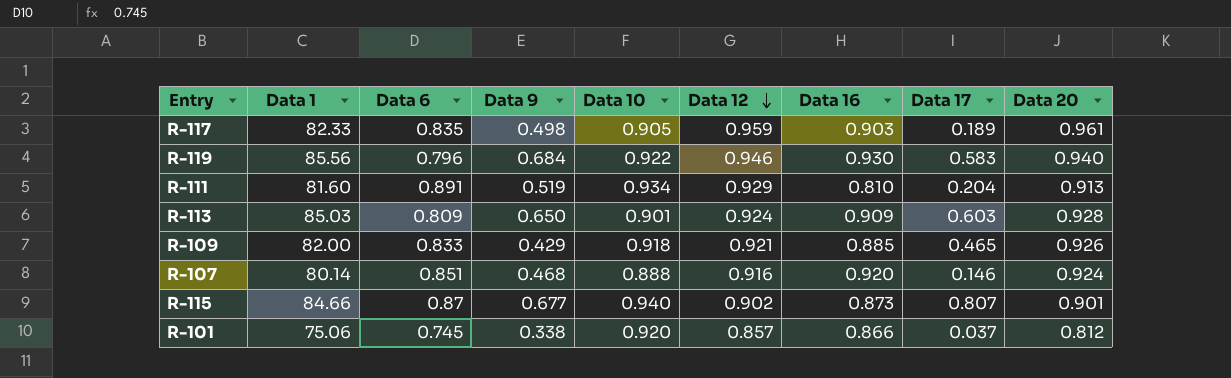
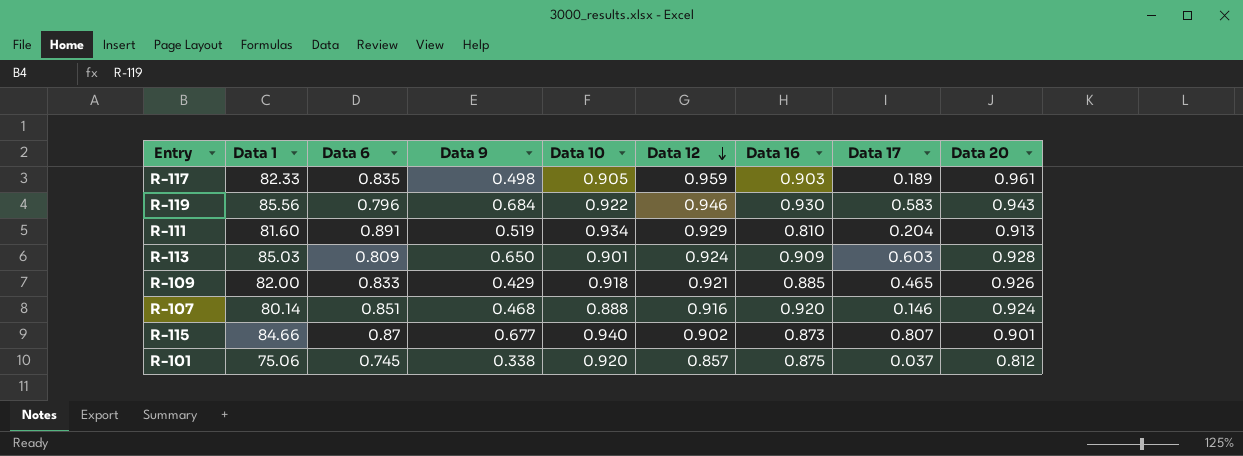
R-119 | Data 20: 0.940 -> 0.943
R-101 | Data 16: 0.866 -> 0.875

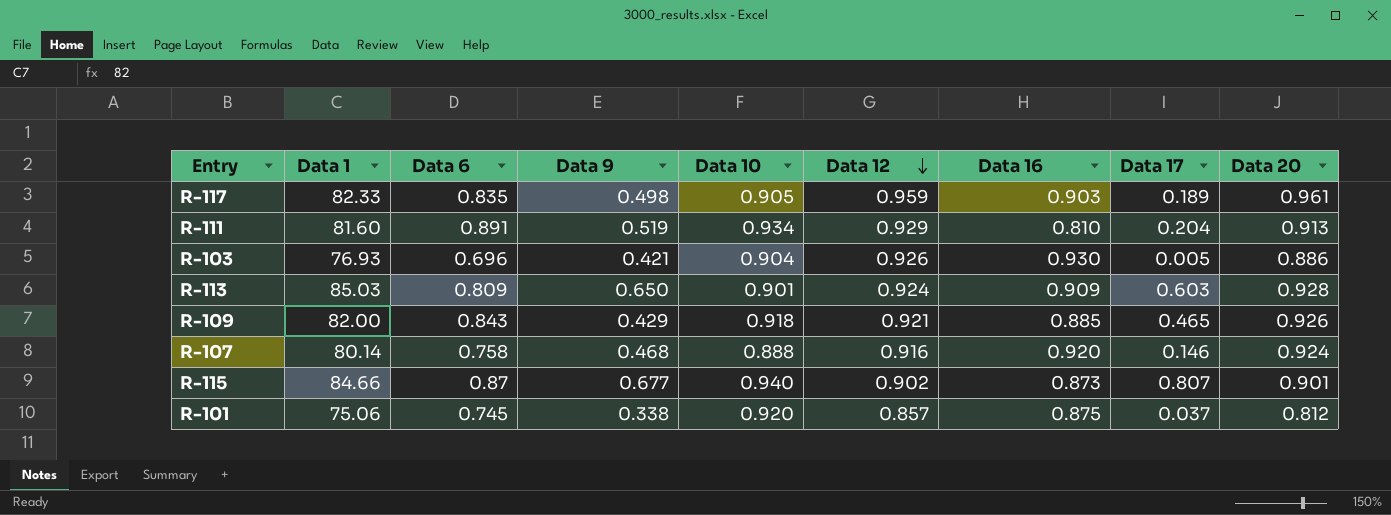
row R-119: 85.56 | 0.796 | 0.684 | 0.922 | 0.946 | 0.930 | 0.583 | 0.943 -> none
row R-103: none -> 76.93 | 0.696 | 0.421 | 0.904 | 0.926 | 0.930 | 0.005 | 0.886
R-109 | Data 6: 0.833 -> 0.843
R-107 | Data 6: 0.851 -> 0.758

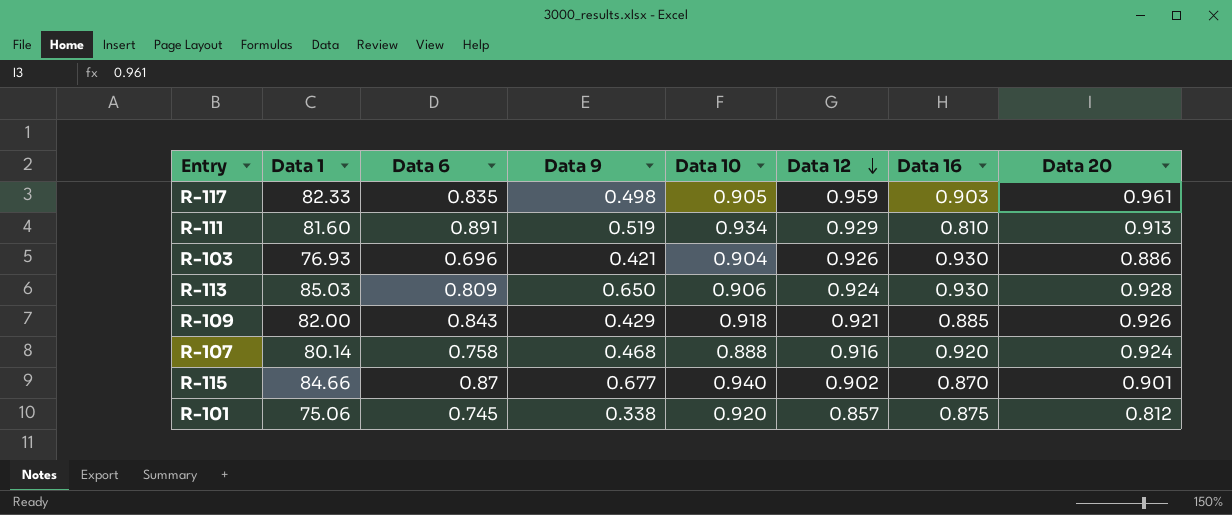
column Data 17 | position: 8 -> none
R-113 | Data 10: 0.901 -> 0.906
R-113 | Data 16: 0.909 -> 0.930
R-115 | Data 16: 0.873 -> 0.870

